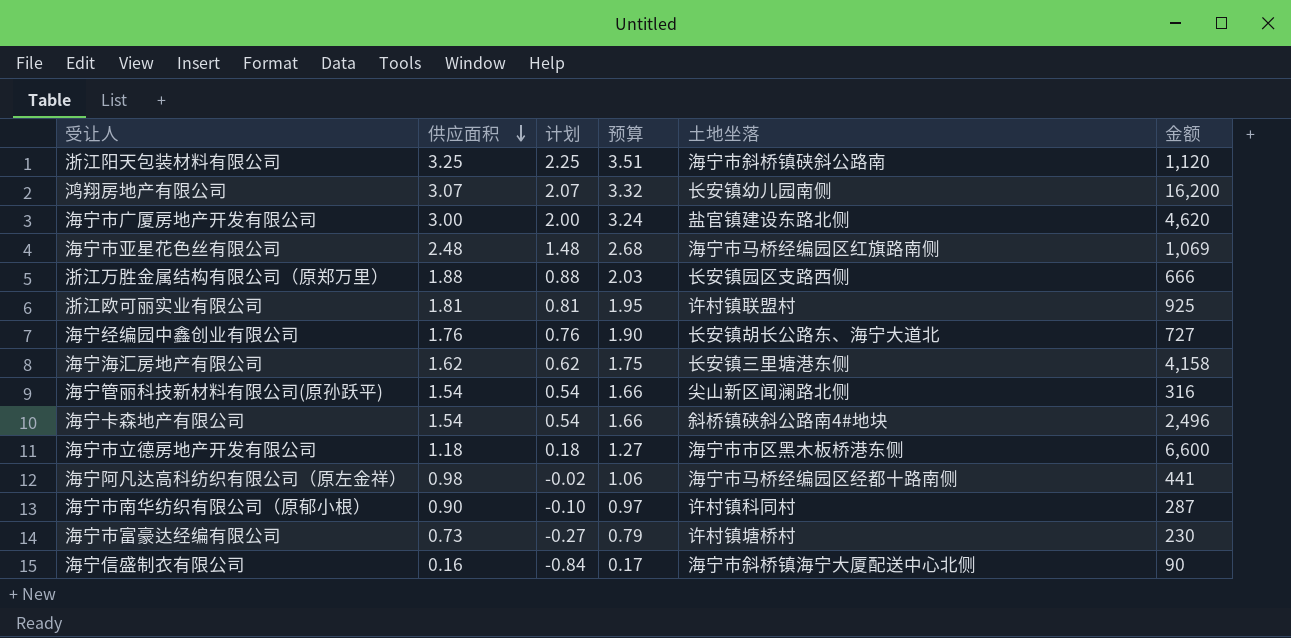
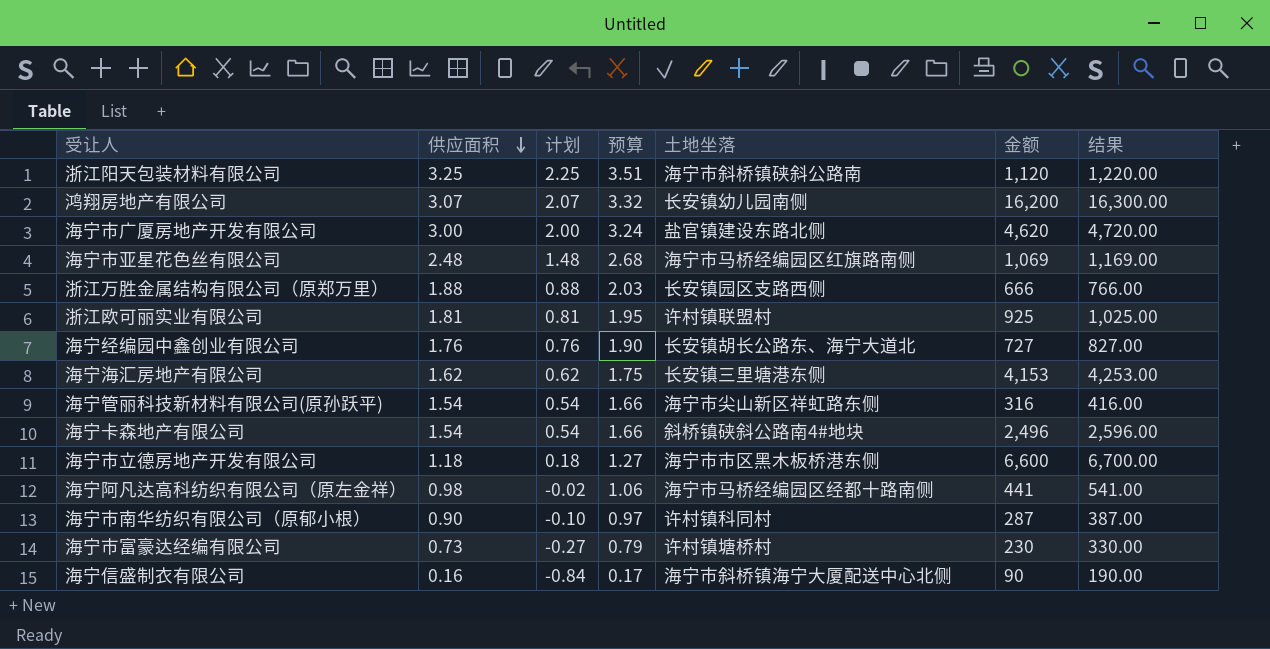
column 结果 | formula: none -> [金额] + 100
海宁海汇房地产有限公司 | 金额: 4,158 -> 4,153
海宁管丽科技新材料有限公司(原孙跃平) | 土地坐落: 尖山新区闻澜路北侧 -> 海宁市尖山新区祥虹路东侧

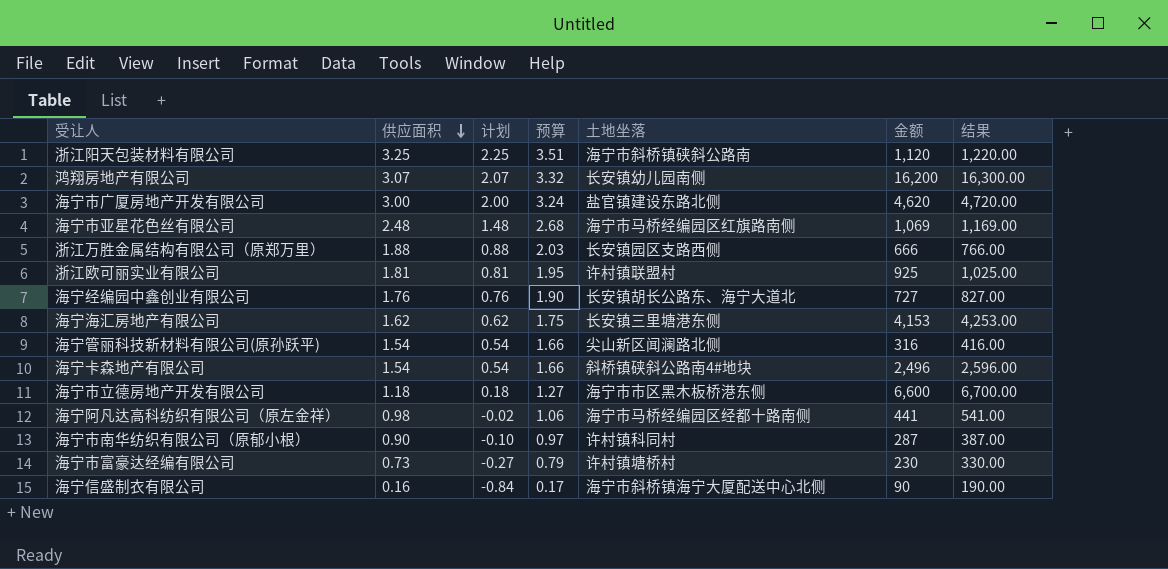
海宁管丽科技新材料有限公司(原孙跃平) | 土地坐落: 海宁市尖山新区祥虹路东侧 -> 尖山新区闻澜路北侧

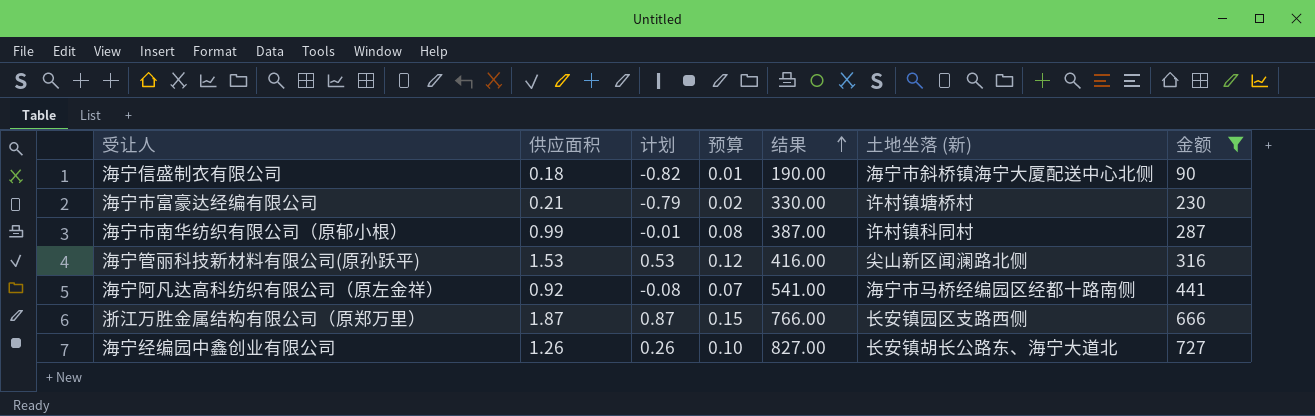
filter: none -> 金额 <= 727
row order: 供应面积 descending -> 结果 ascending
column 预算 | formula: [供应面积] * 1.08 -> [供应面积] * 0.08
column 结果 | position: 7 -> 5
column name: 土地坐落 -> 土地坐落 (新)
海宁信盛制衣有限公司 | 供应面积: 0.16 -> 0.18
海宁信盛制衣有限公司 | 计划: -0.84 -> -0.82
海宁市富豪达经编有限公司 | 供应面积: 0.73 -> 0.21
海宁市富豪达经编有限公司 | 计划: -0.27 -> -0.79
海宁市南华纺织有限公司（原郁小根） | 供应面积: 0.90 -> 0.99
海宁市南华纺织有限公司（原郁小根） | 计划: -0.10 -> -0.01
海宁管丽科技新材料有限公司(原孙跃平) | 供应面积: 1.54 -> 1.53
海宁管丽科技新材料有限公司(原孙跃平) | 计划: 0.54 -> 0.53
海宁阿凡达高科纺织有限公司（原左金祥） | 供应面积: 0.98 -> 0.92
海宁阿凡达高科纺织有限公司（原左金祥） | 计划: -0.02 -> -0.08
浙江万胜金属结构有限公司（原郑万里） | 供应面积: 1.88 -> 1.87
浙江万胜金属结构有限公司（原郑万里） | 计划: 0.88 -> 0.87
海宁经编园中鑫创业有限公司 | 供应面积: 1.76 -> 1.26
海宁经编园中鑫创业有限公司 | 计划: 0.76 -> 0.26

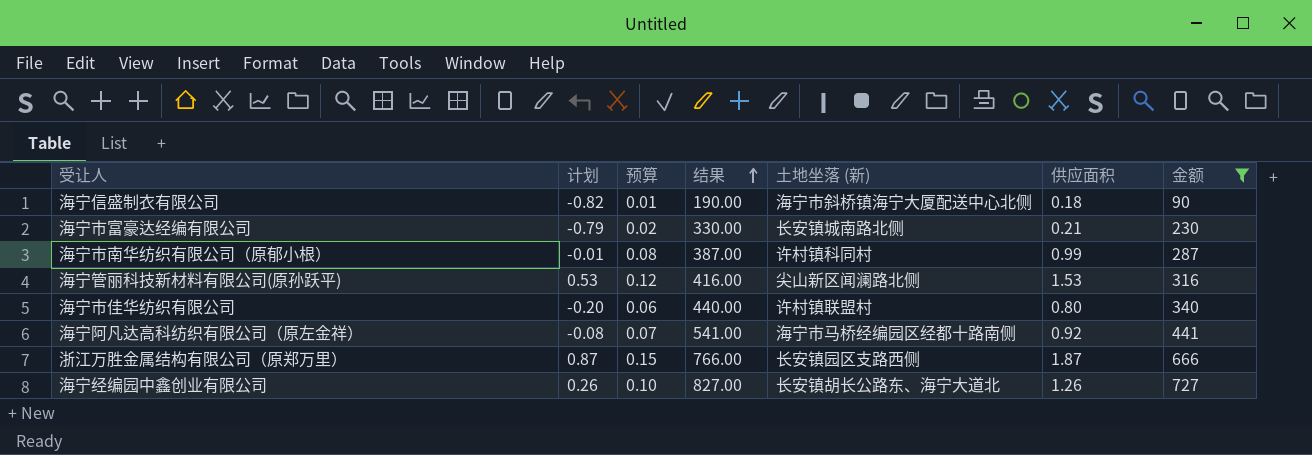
column 供应面积 | position: 2 -> 6
海宁市富豪达经编有限公司 | 土地坐落 (新): 许村镇塘桥村 -> 长安镇城南路北侧
row 海宁市佳华纺织有限公司: none -> -0.20 | 0.06 | 440.00 | 许村镇联盟村 | 0.80 | 340

